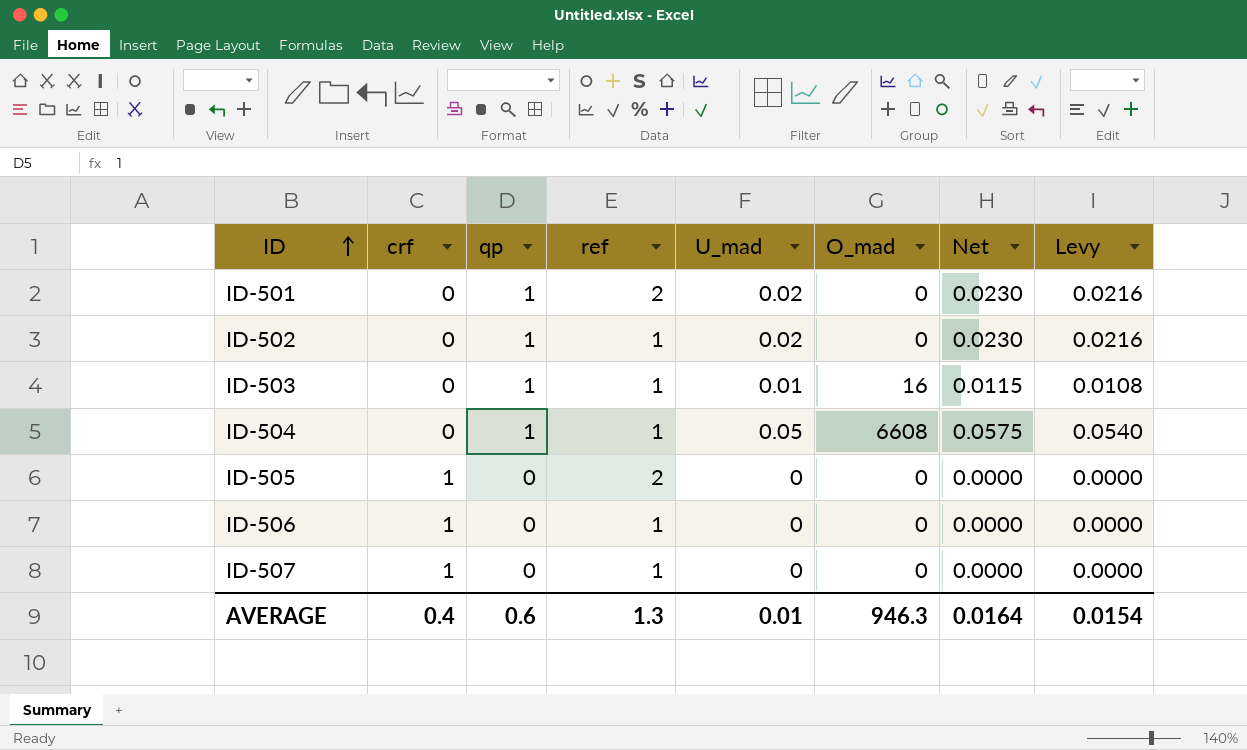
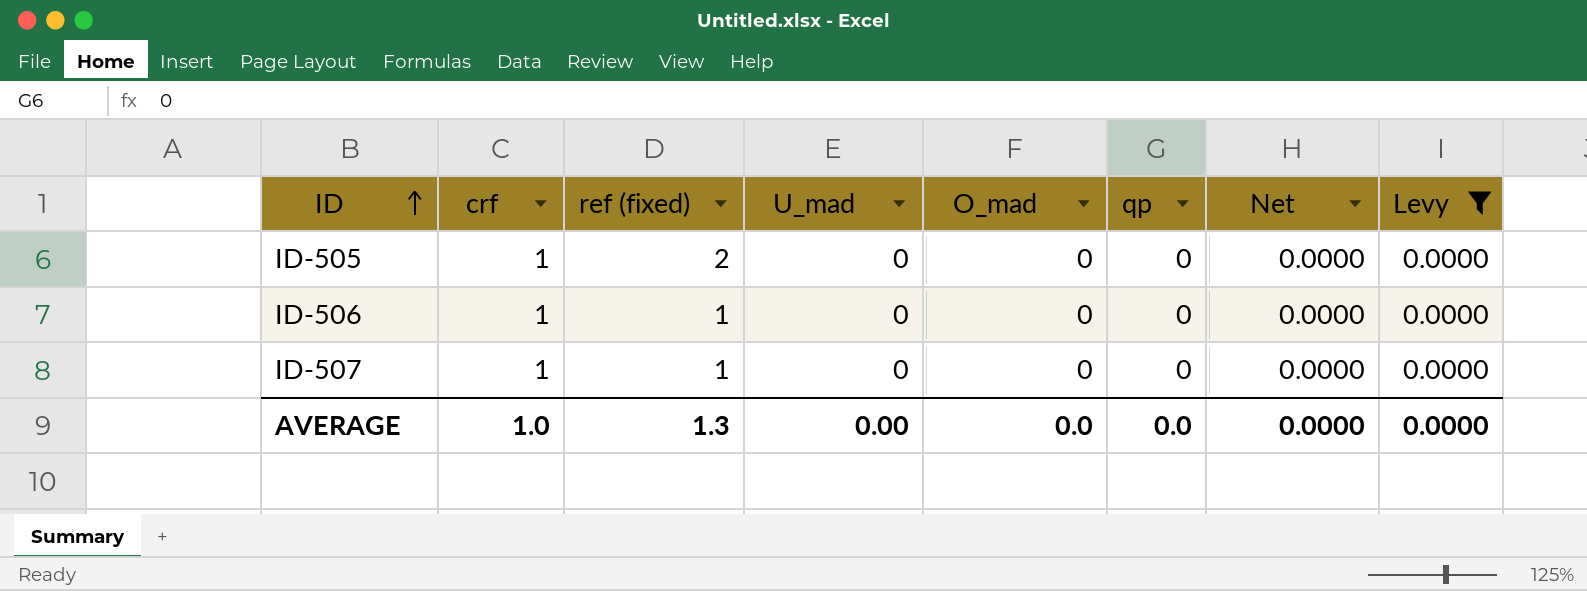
filter: none -> Levy = 0.0000
column name: ref -> ref (fixed)
column qp | position: 3 -> 6
AVERAGE | crf: 0.4 -> 1.0
AVERAGE | U_mad: 0.01 -> 0.00
AVERAGE | O_mad: 946.3 -> 0.0
AVERAGE | qp: 0.6 -> 0.0
AVERAGE | Net: 0.0164 -> 0.0000
AVERAGE | Levy: 0.0154 -> 0.0000

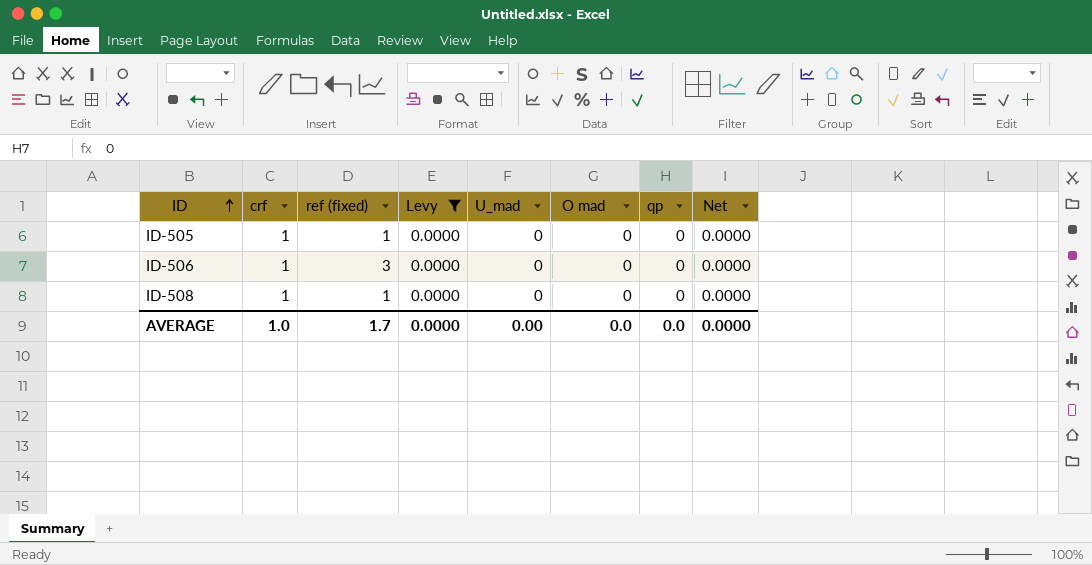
column Levy | position: 8 -> 4
column name: O_mad -> O mad
row ID-507: 1 | 1 | 0 | 0 | 0 | 0.0000 | 0.0000 -> none
ID-505 | ref (fixed): 2 -> 1
ID-506 | ref (fixed): 1 -> 3
row ID-508: none -> 1 | 1 | 0.0000 | 0 | 0 | 0 | 0.0000
AVERAGE | ref (fixed): 1.3 -> 1.7

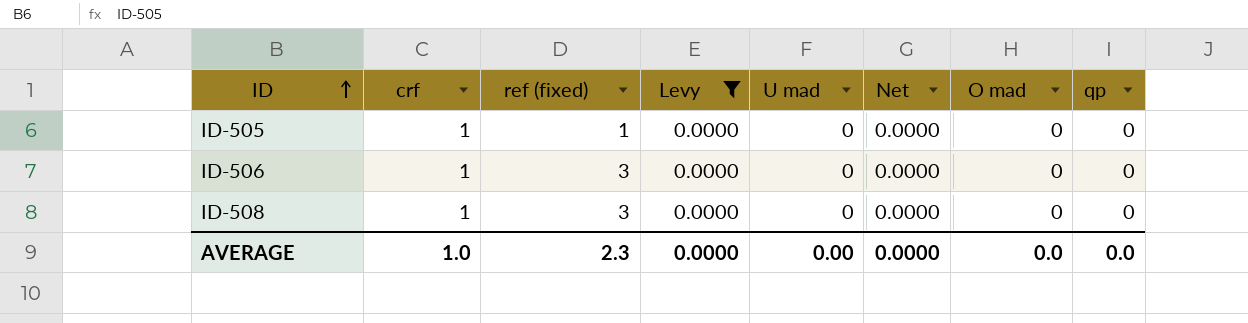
column name: U_mad -> U mad
column Net | position: 8 -> 6
ID-508 | ref (fixed): 1 -> 3
AVERAGE | ref (fixed): 1.7 -> 2.3

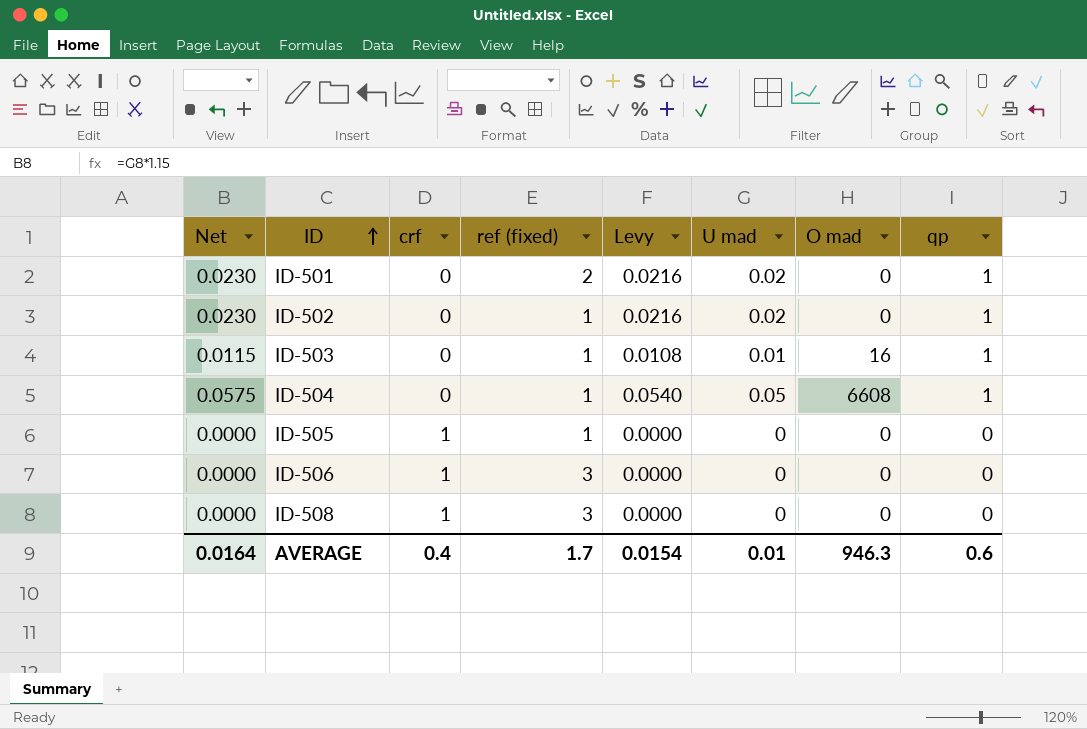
filter: Levy = 0.0000 -> none
column Net | position: 6 -> 1
AVERAGE | Net: 0.0000 -> 0.0164
AVERAGE | crf: 1.0 -> 0.4
AVERAGE | ref (fixed): 2.3 -> 1.7
AVERAGE | Levy: 0.0000 -> 0.0154
AVERAGE | U mad: 0.00 -> 0.01
AVERAGE | O mad: 0.0 -> 946.3
AVERAGE | qp: 0.0 -> 0.6

